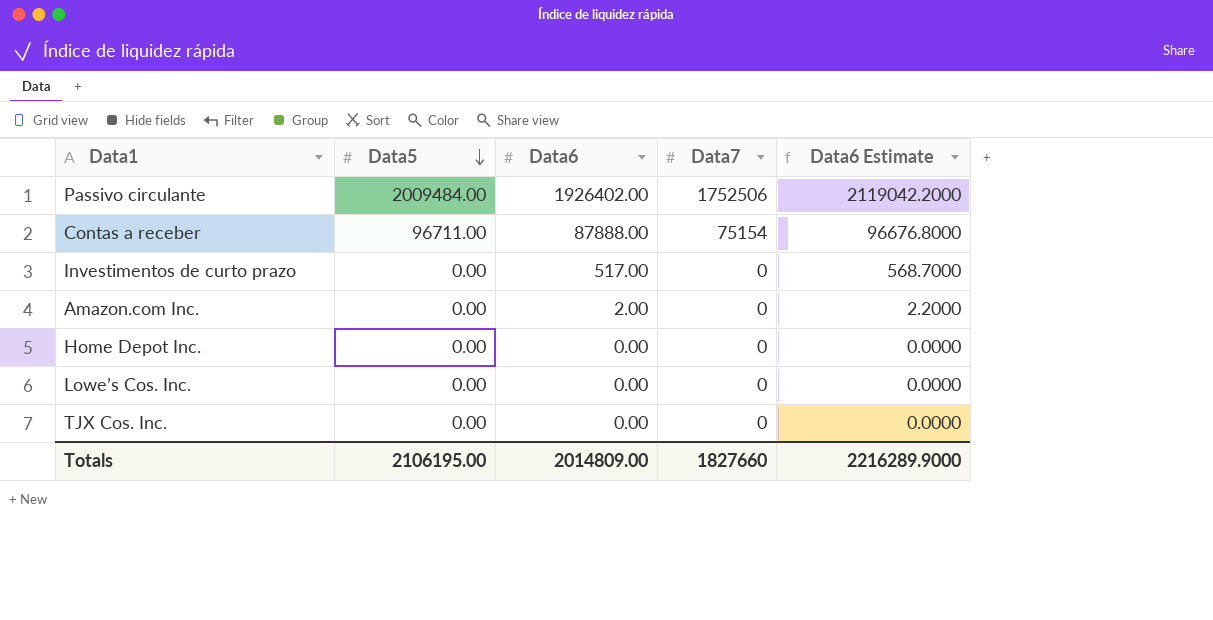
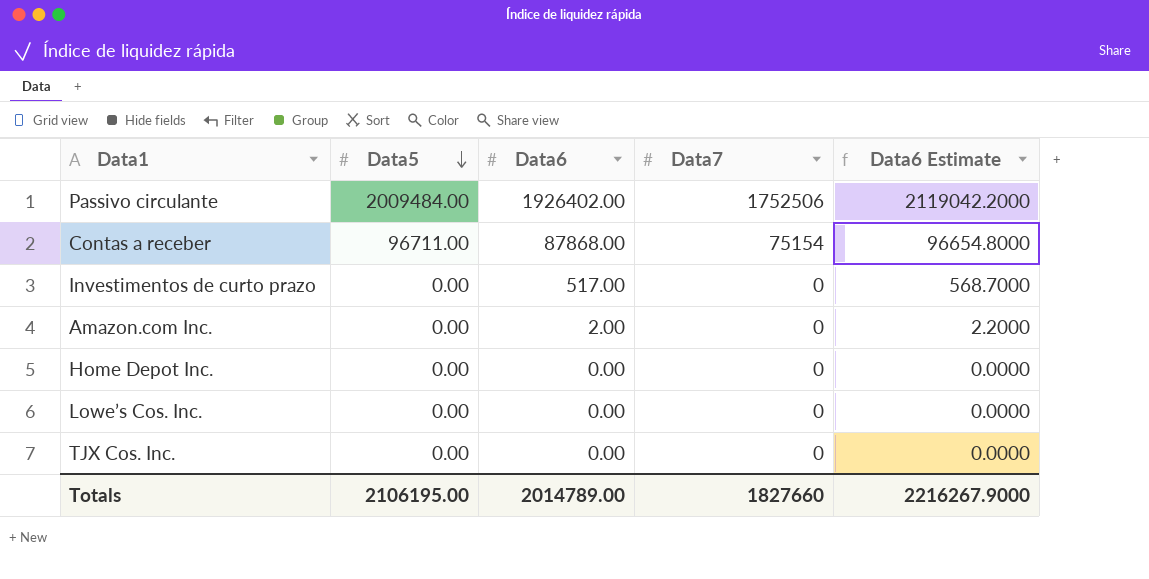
Contas a receber | Data6: 87888.00 -> 87868.00
Contas a receber | Data6 Estimate: 96676.8000 -> 96654.8000
Totals | Data6: 2014809.00 -> 2014789.00
Totals | Data6 Estimate: 2216289.9000 -> 2216267.9000

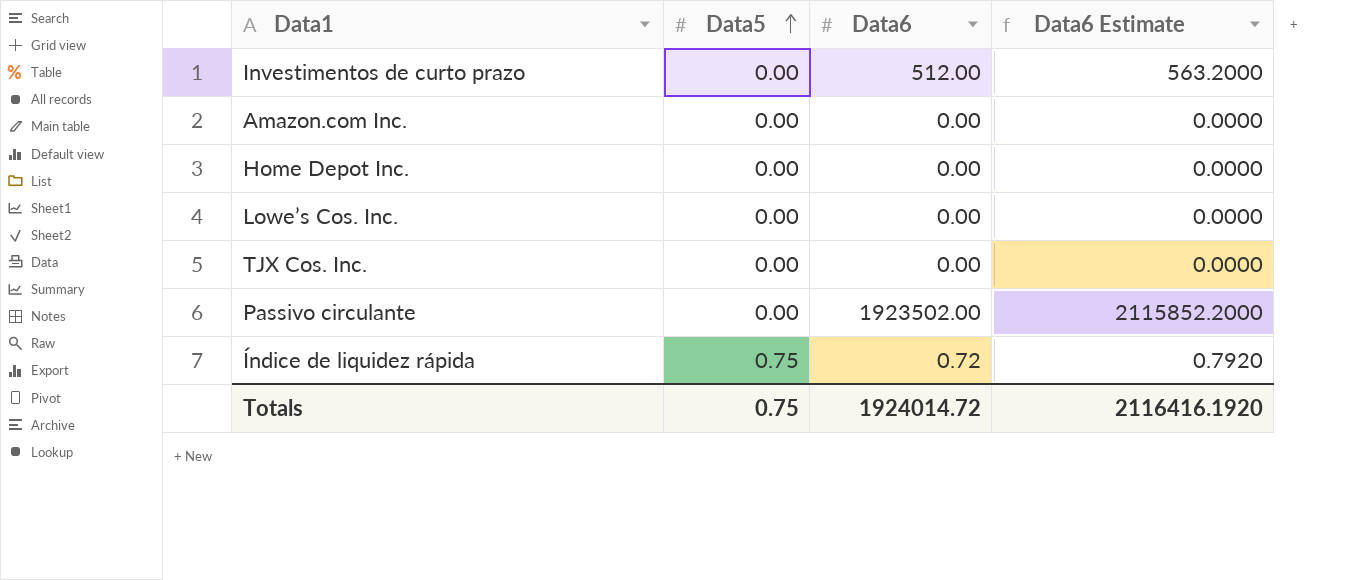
row order: Data5 descending -> Data5 ascending
column Data7 | position: 4 -> none
row Contas a receber: 96711.00 | 87868.00 | 75154 | 96654.8000 -> none
Investimentos de curto prazo | Data6: 517.00 -> 512.00
Investimentos de curto prazo | Data6 Estimate: 568.7000 -> 563.2000
Amazon.com Inc. | Data6: 2.00 -> 0.00
Amazon.com Inc. | Data6 Estimate: 2.2000 -> 0.0000
Passivo circulante | Data5: 2009484.00 -> 0.00
Passivo circulante | Data6: 1926402.00 -> 1923502.00
Passivo circulante | Data6 Estimate: 2119042.2000 -> 2115852.2000
row Índice de liquidez rápida: none -> 0.75 | 0.72 | 0.7920
Totals | Data5: 2106195.00 -> 0.75
Totals | Data6: 2014789.00 -> 1924014.72
Totals | Data6 Estimate: 2216267.9000 -> 2116416.1920

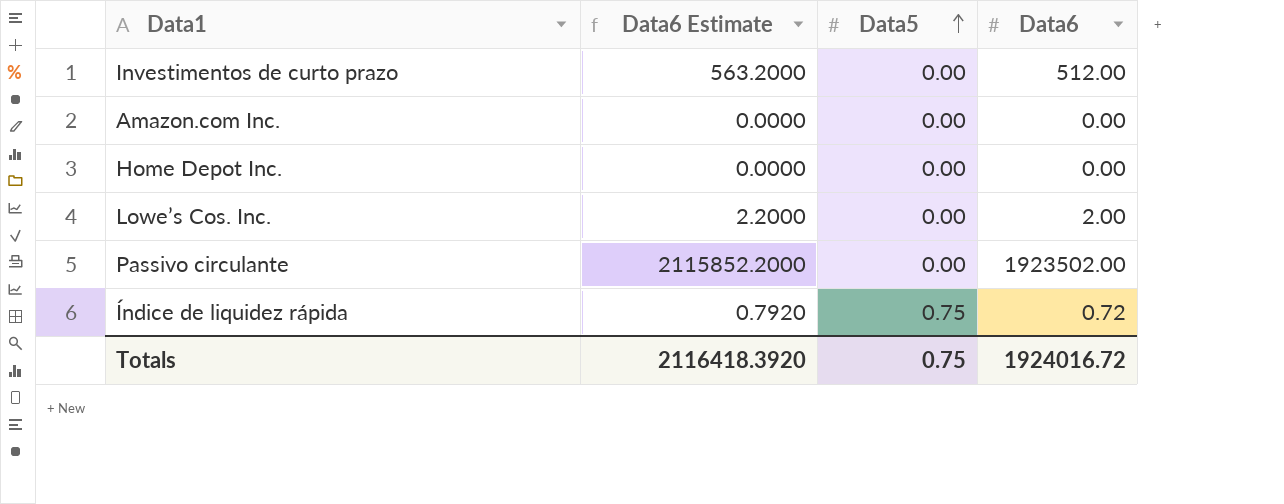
column Data6 Estimate | position: 4 -> 2
row TJX Cos. Inc.: 0.00 | 0.00 | 0.0000 -> none
Lowe’s Cos. Inc. | Data6 Estimate: 0.0000 -> 2.2000
Lowe’s Cos. Inc. | Data6: 0.00 -> 2.00
Totals | Data6 Estimate: 2116416.1920 -> 2116418.3920
Totals | Data6: 1924014.72 -> 1924016.72

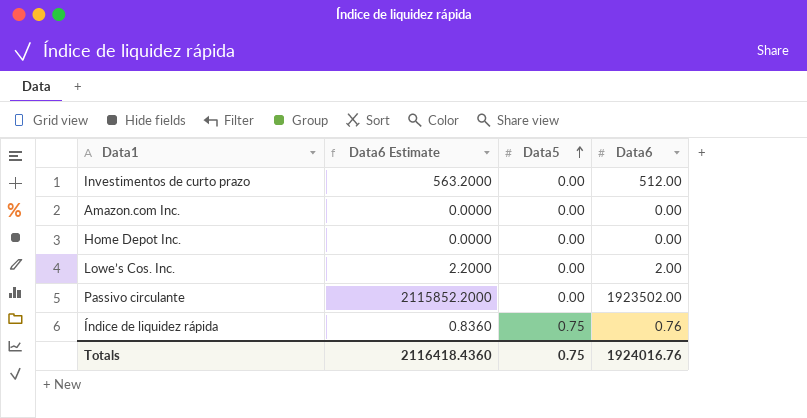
Índice de liquidez rápida | Data6 Estimate: 0.7920 -> 0.8360
Índice de liquidez rápida | Data6: 0.72 -> 0.76
Totals | Data6 Estimate: 2116418.3920 -> 2116418.4360
Totals | Data6: 1924016.72 -> 1924016.76

